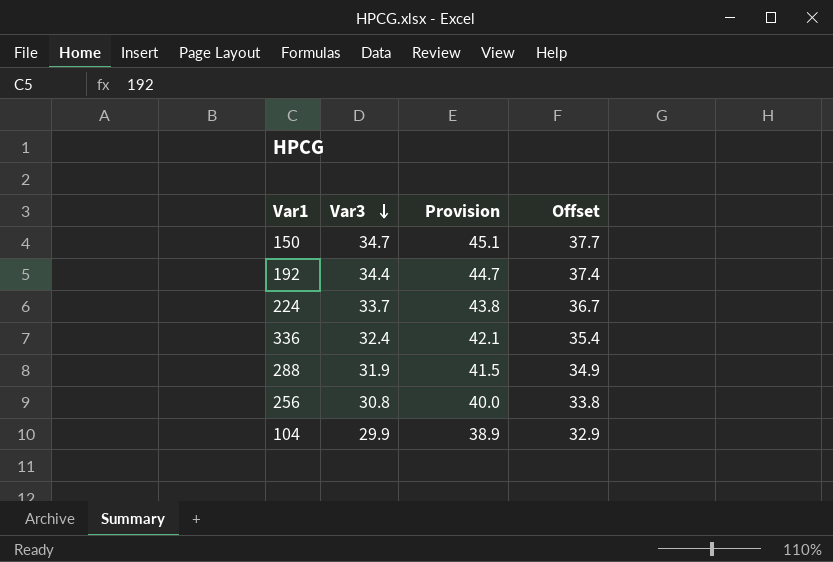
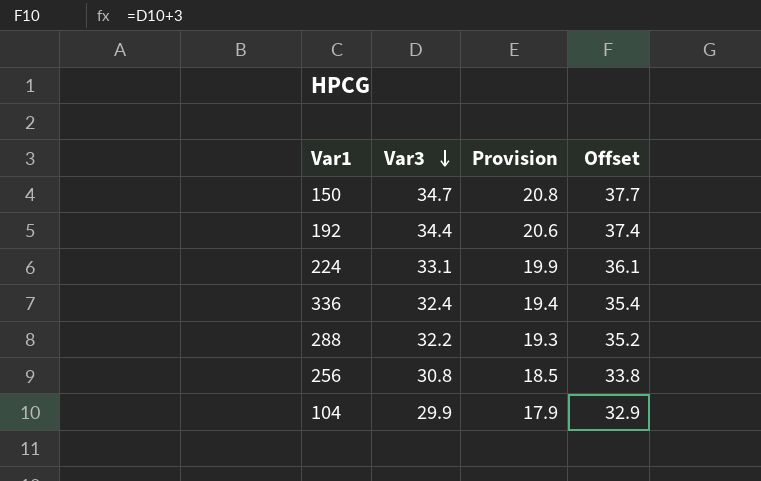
column Provision | formula: [Var3] * 1.3 -> [Var3] * 0.6
224 | Var3: 33.7 -> 33.1
224 | Offset: 36.7 -> 36.1
288 | Var3: 31.9 -> 32.2
288 | Offset: 34.9 -> 35.2

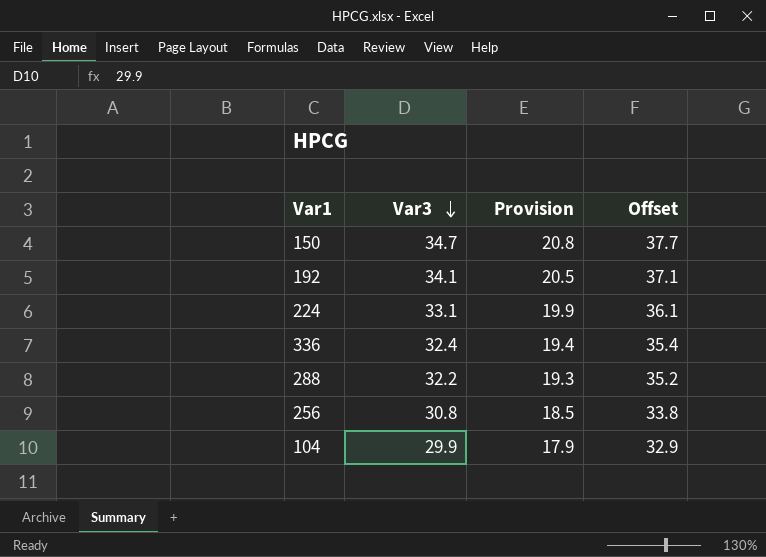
192 | Var3: 34.4 -> 34.1
192 | Provision: 20.6 -> 20.5
192 | Offset: 37.4 -> 37.1

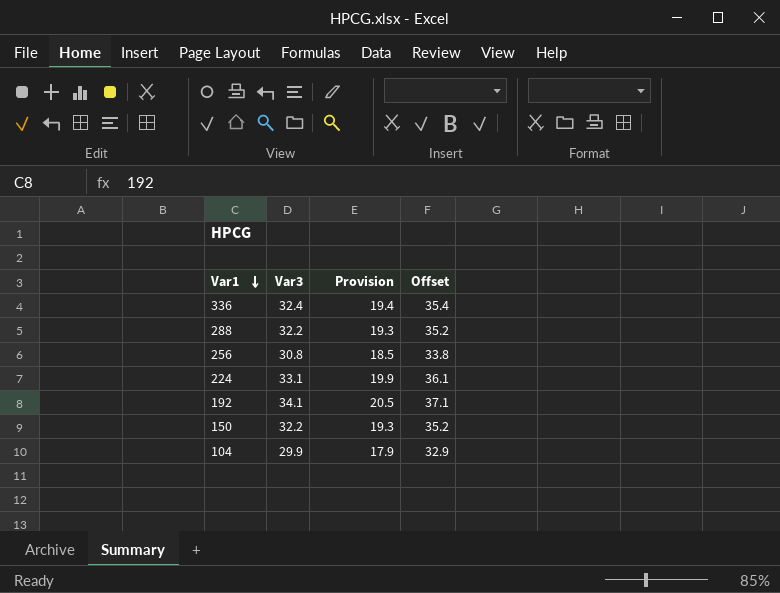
row order: Var3 descending -> Var1 descending
150 | Var3: 34.7 -> 32.2
150 | Provision: 20.8 -> 19.3
150 | Offset: 37.7 -> 35.2

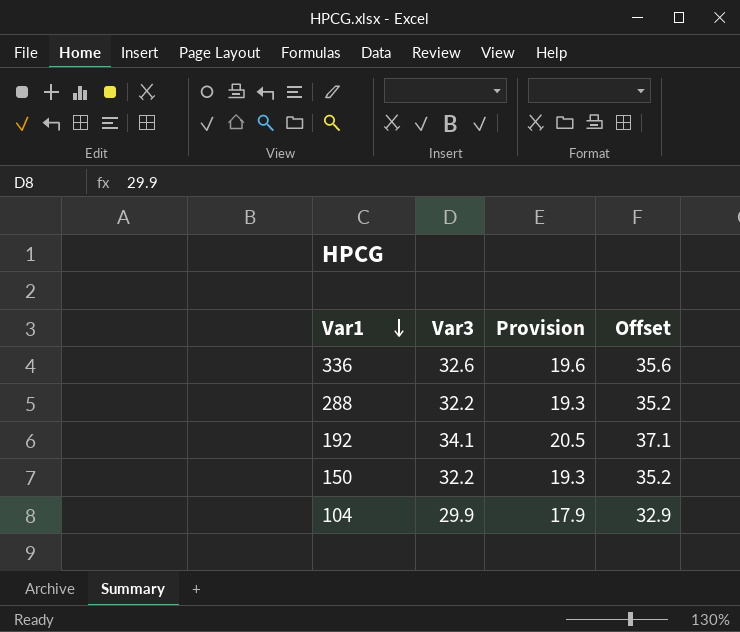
row 256: 30.8 | 18.5 | 33.8 -> none
row 224: 33.1 | 19.9 | 36.1 -> none
336 | Var3: 32.4 -> 32.6
336 | Provision: 19.4 -> 19.6
336 | Offset: 35.4 -> 35.6

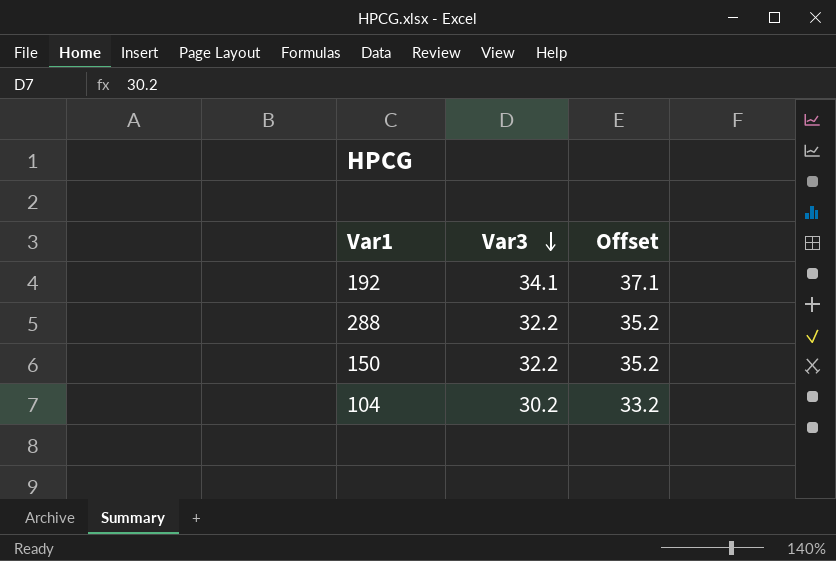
row order: Var1 descending -> Var3 descending
column Provision | formula: [Var3] * 0.6 -> none
row 336: 32.6 | 19.6 | 35.6 -> none
104 | Var3: 29.9 -> 30.2
104 | Offset: 32.9 -> 33.2

